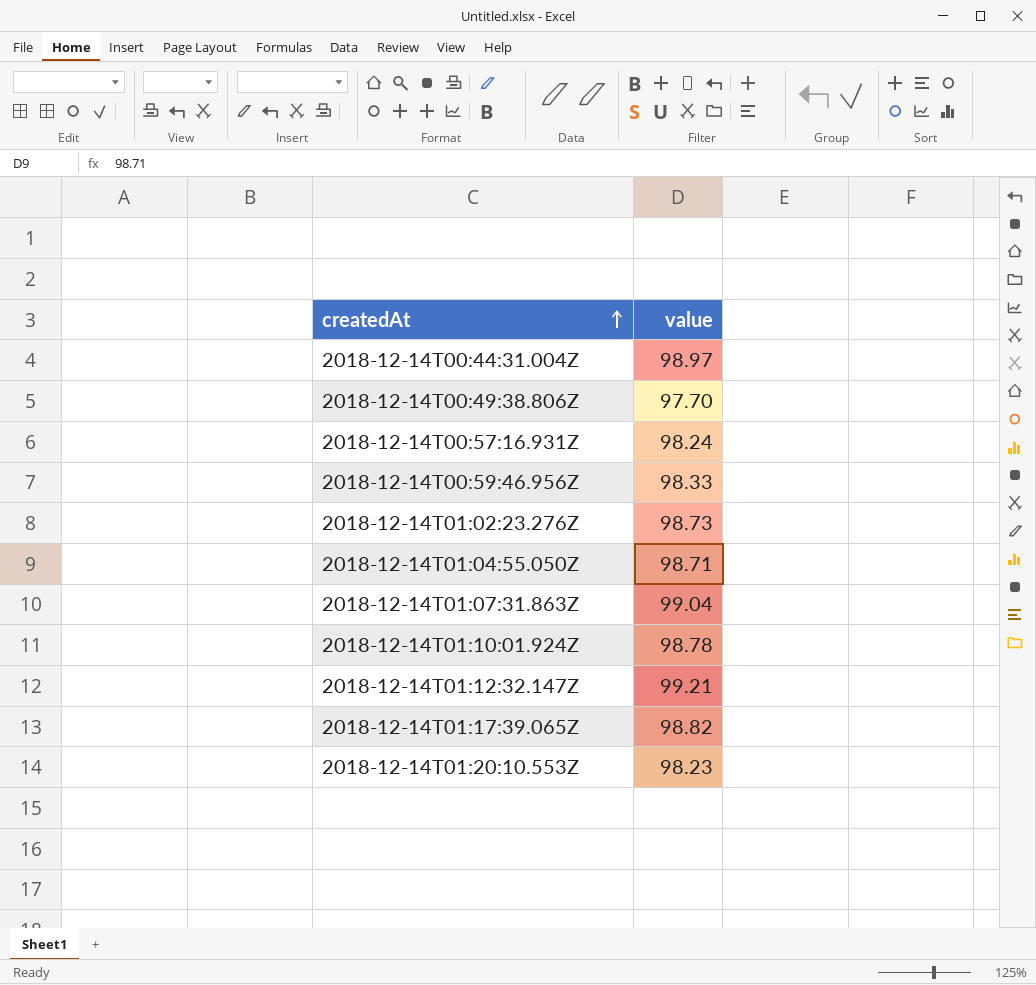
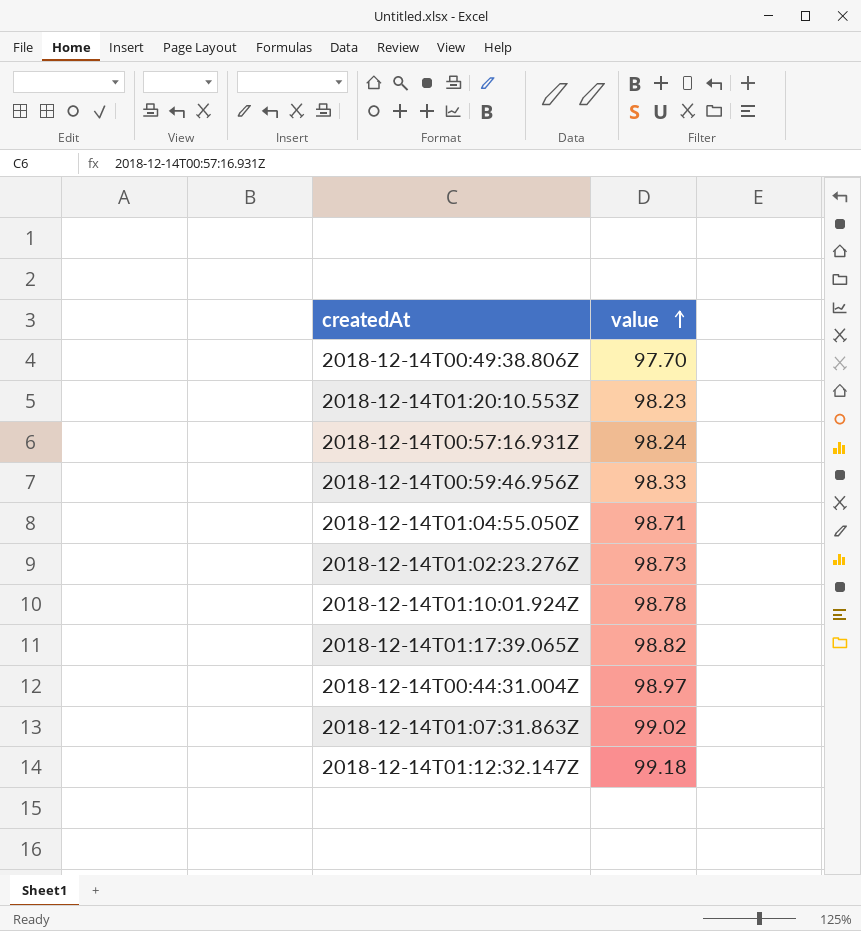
row order: createdAt ascending -> value ascending
2018-12-14T01:07:31.863Z | value: 99.04 -> 99.02
2018-12-14T01:12:32.147Z | value: 99.21 -> 99.18

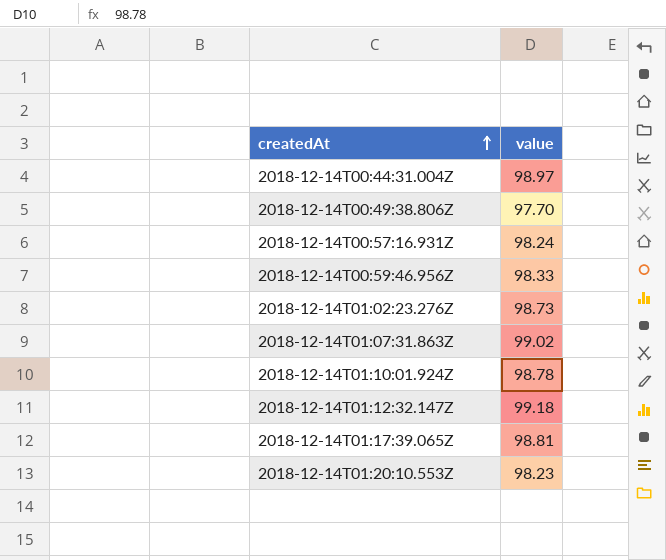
row order: value ascending -> createdAt ascending
row 2018-12-14T01:04:55.050Z: 98.71 -> none
2018-12-14T01:17:39.065Z | value: 98.82 -> 98.81

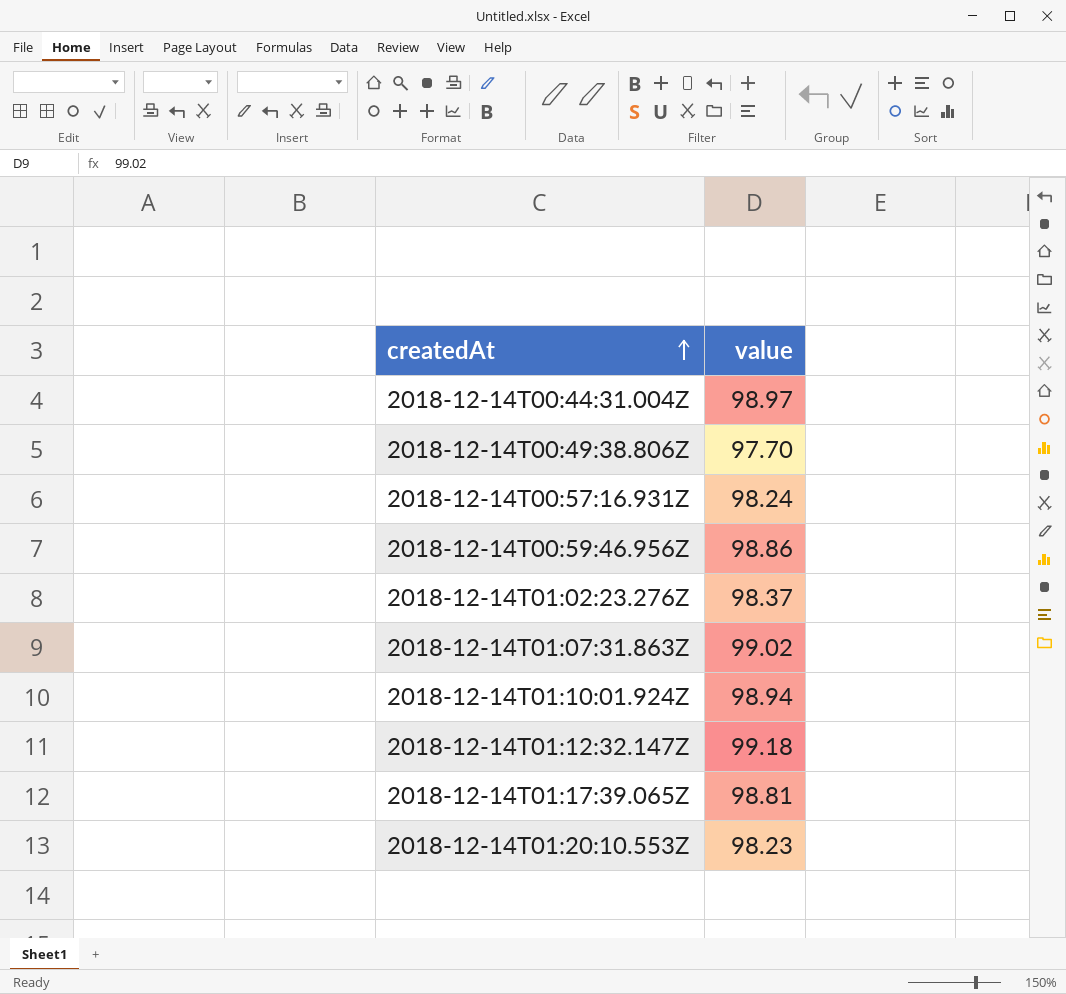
2018-12-14T00:59:46.956Z | value: 98.33 -> 98.86
2018-12-14T01:02:23.276Z | value: 98.73 -> 98.37
2018-12-14T01:10:01.924Z | value: 98.78 -> 98.94

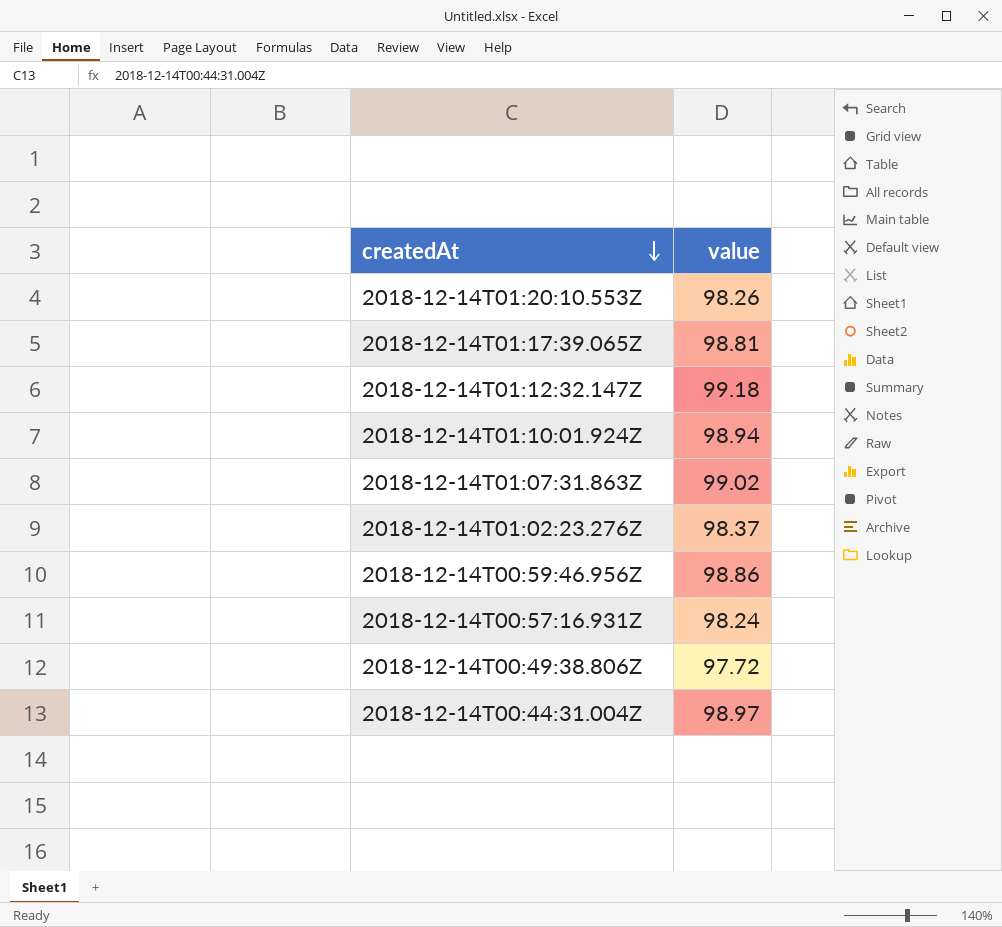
row order: createdAt ascending -> createdAt descending
2018-12-14T01:20:10.553Z | value: 98.23 -> 98.26
2018-12-14T00:49:38.806Z | value: 97.70 -> 97.72

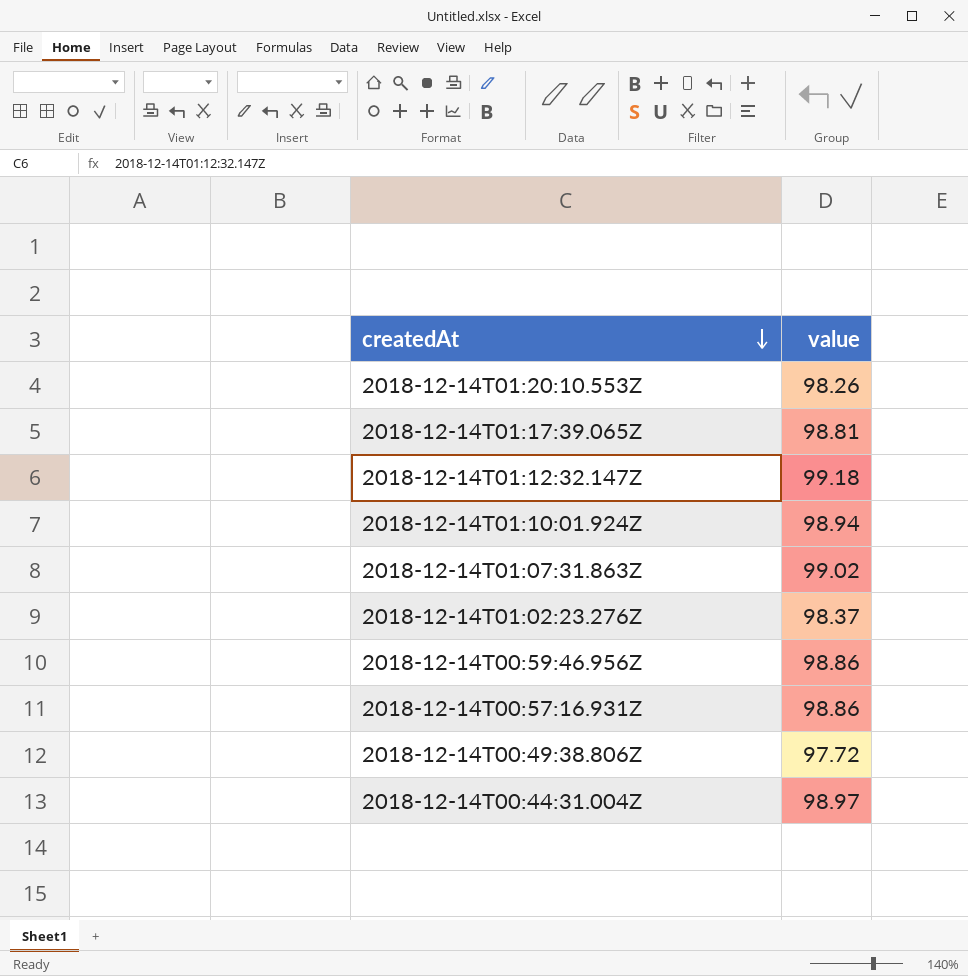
2018-12-14T00:57:16.931Z | value: 98.24 -> 98.86

